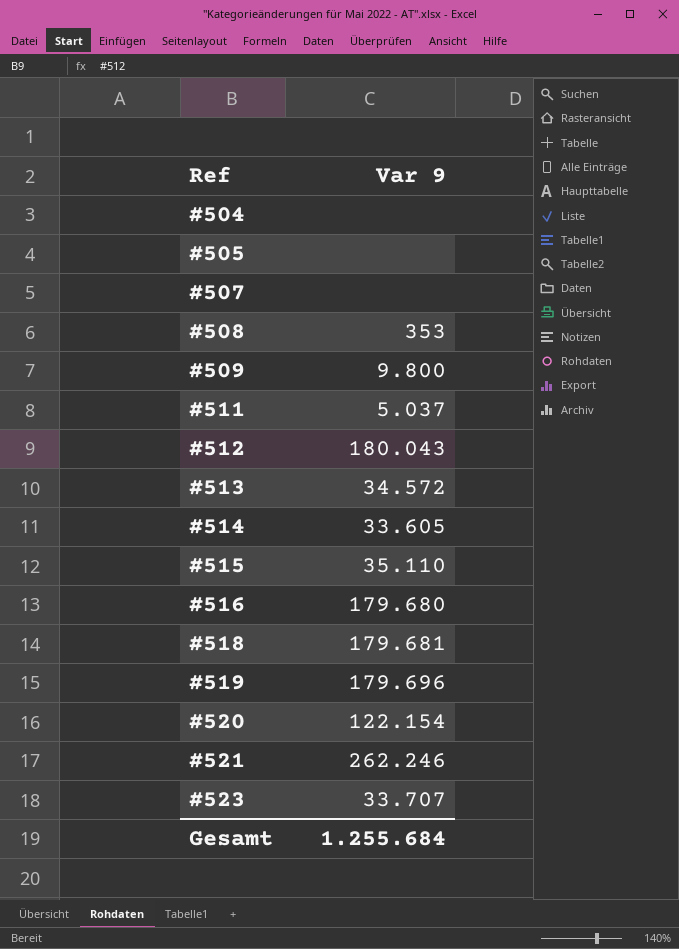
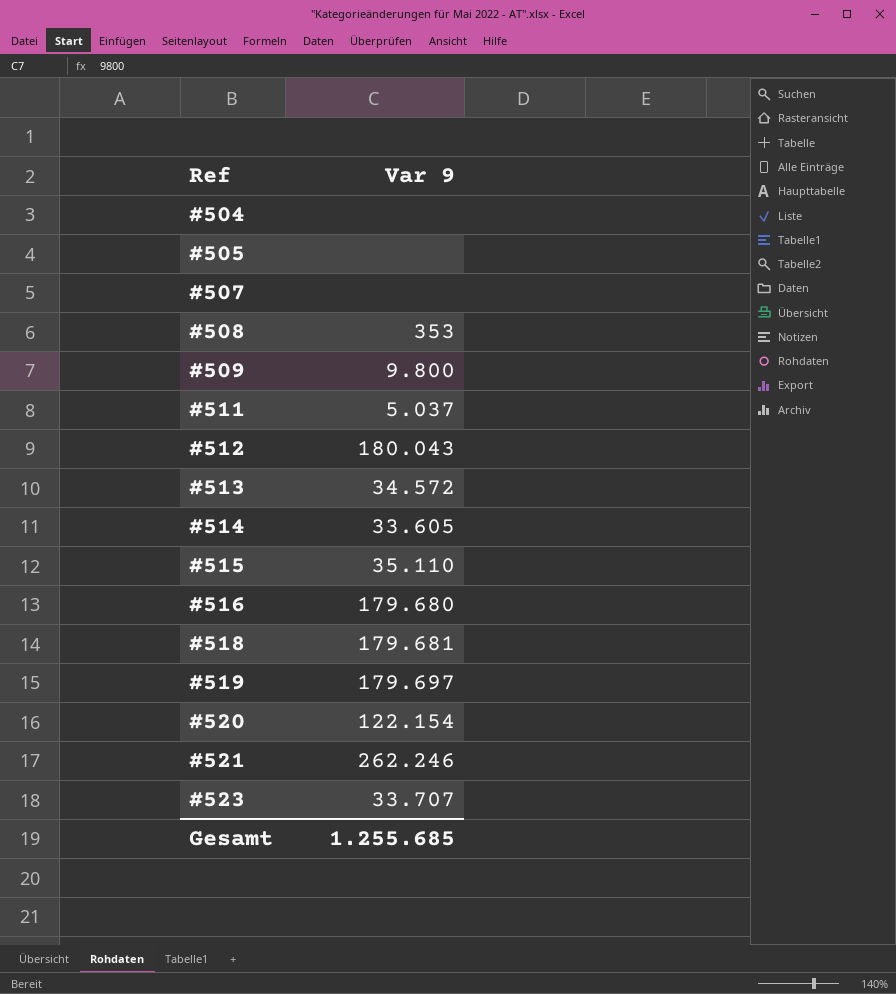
#519 | Var 9: 179.696 -> 179.697
Gesamt | Var 9: 1.255.684 -> 1.255.685

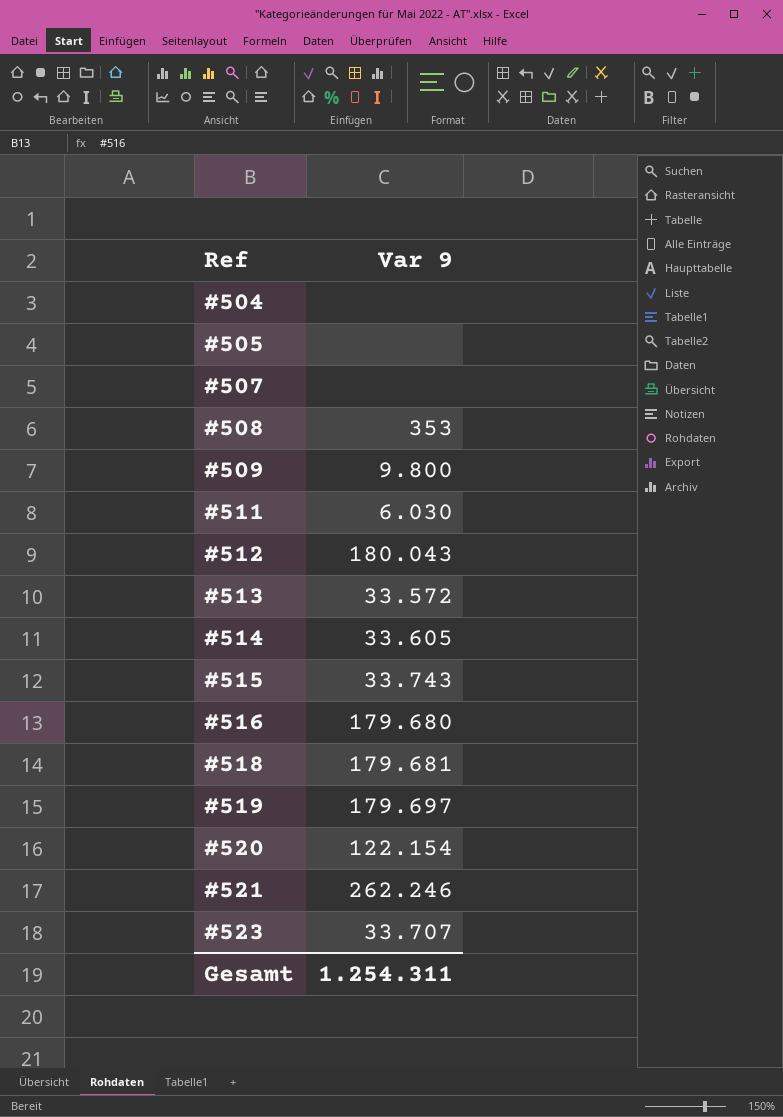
#511 | Var 9: 5.037 -> 6.030
#513 | Var 9: 34.572 -> 33.572
#515 | Var 9: 35.110 -> 33.743
Gesamt | Var 9: 1.255.685 -> 1.254.311

